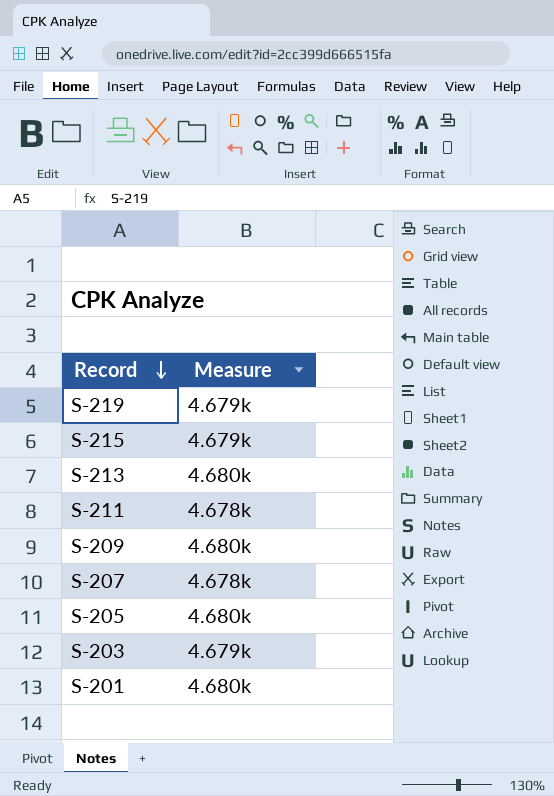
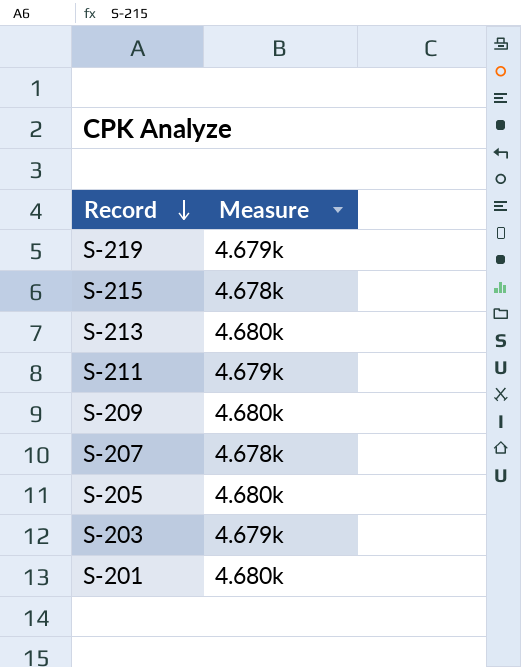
S-215 | Measure: 4.679k -> 4.678k
S-211 | Measure: 4.678k -> 4.679k

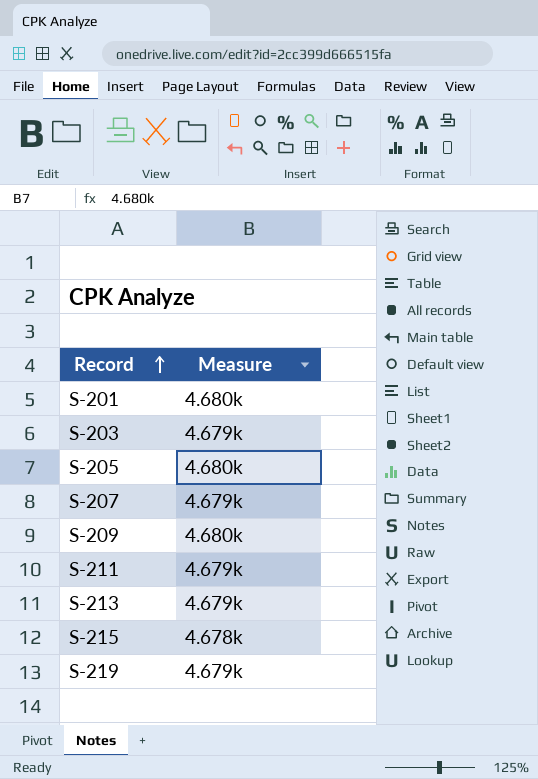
row order: Record descending -> Record ascending
S-207 | Measure: 4.678k -> 4.679k
S-213 | Measure: 4.680k -> 4.679k

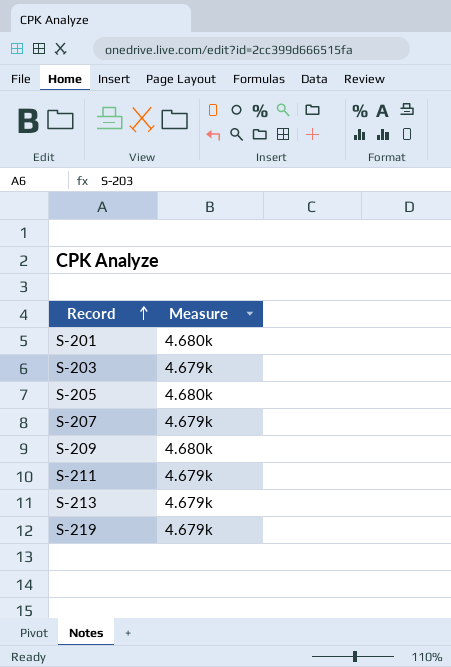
row S-215: 4.678k -> none

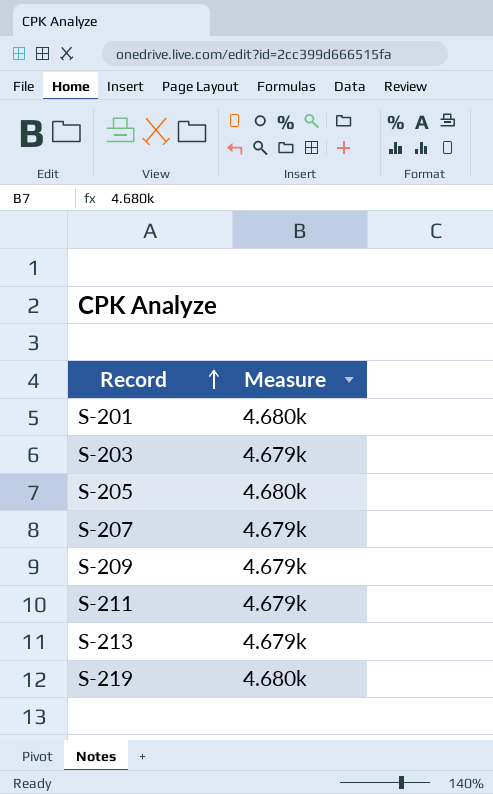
S-209 | Measure: 4.680k -> 4.679k
S-219 | Measure: 4.679k -> 4.680k

